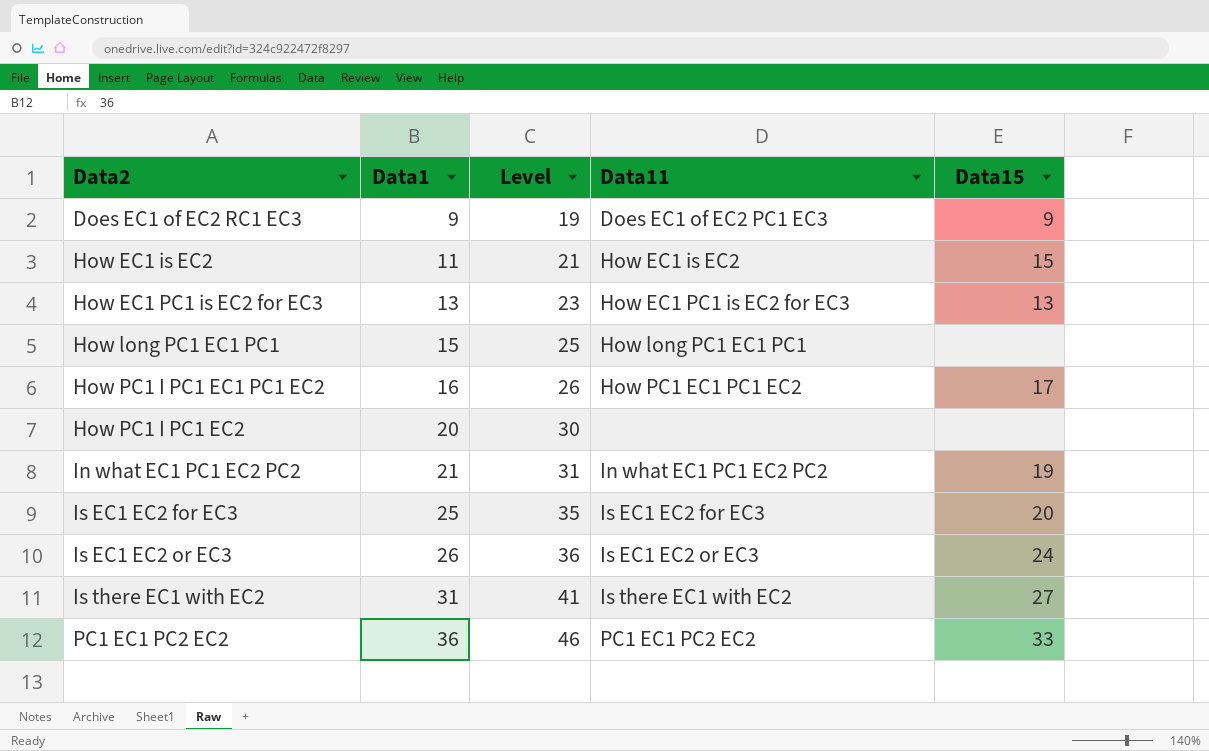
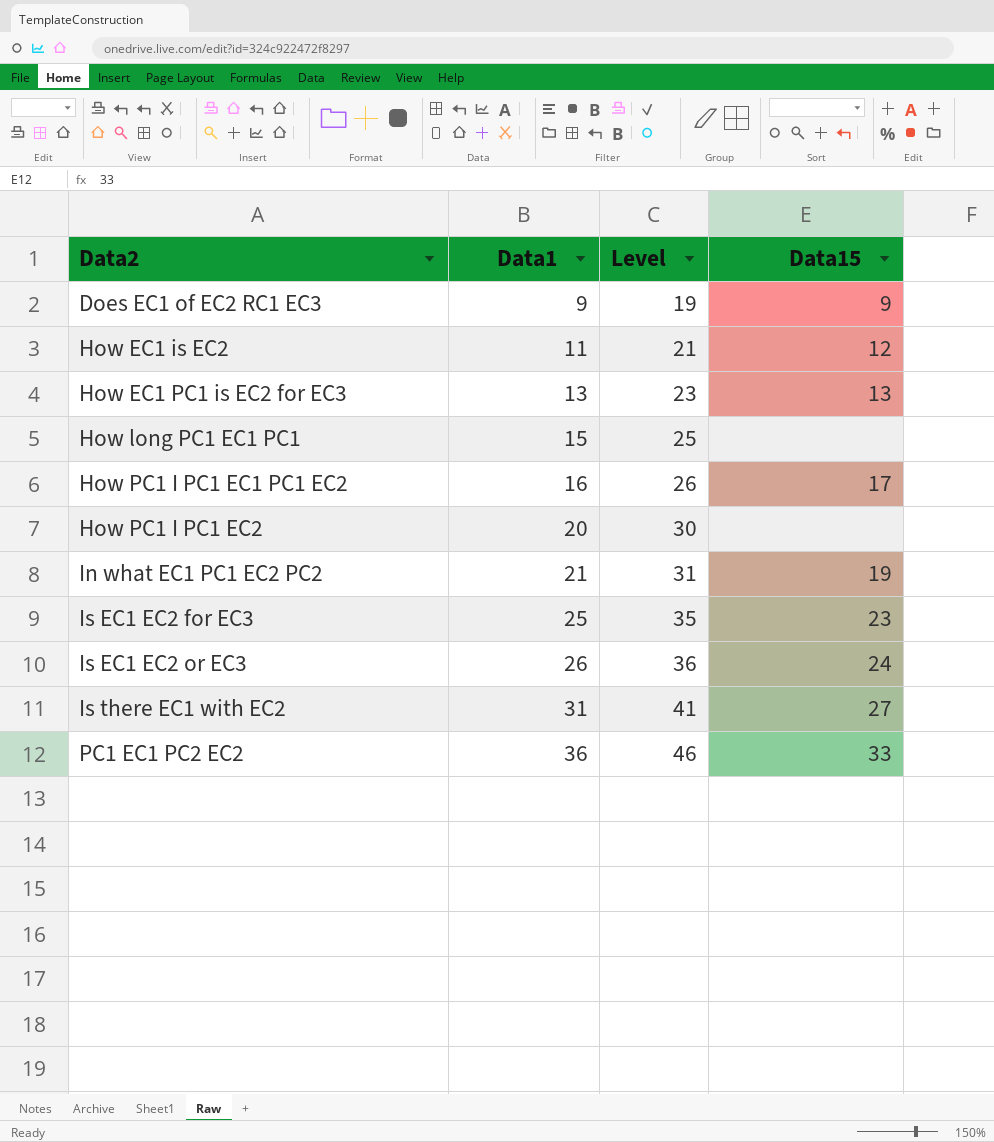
column Data11 | position: 4 -> none
How EC1 is EC2 | Data15: 15 -> 12
Is EC1 EC2 for EC3 | Data15: 20 -> 23

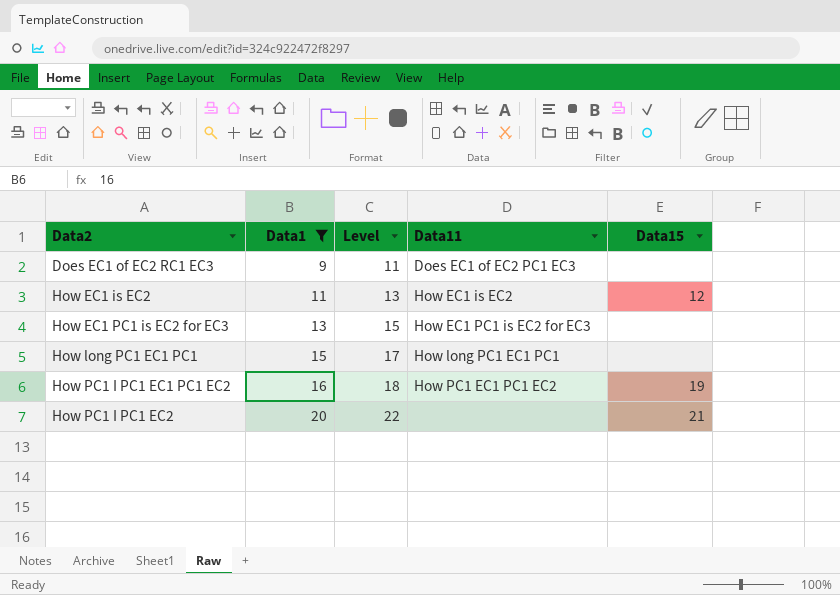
filter: none -> Data1 <= 20
column Level | formula: [Data1] + 10 -> [Data1] + 2
column Data11 | position: none -> 4
Does EC1 of EC2 RC1 EC3 | Data15: 9 -> none
How EC1 PC1 is EC2 for EC3 | Data15: 13 -> none
How PC1 I PC1 EC1 PC1 EC2 | Data15: 17 -> 19
How PC1 I PC1 EC2 | Data15: none -> 21

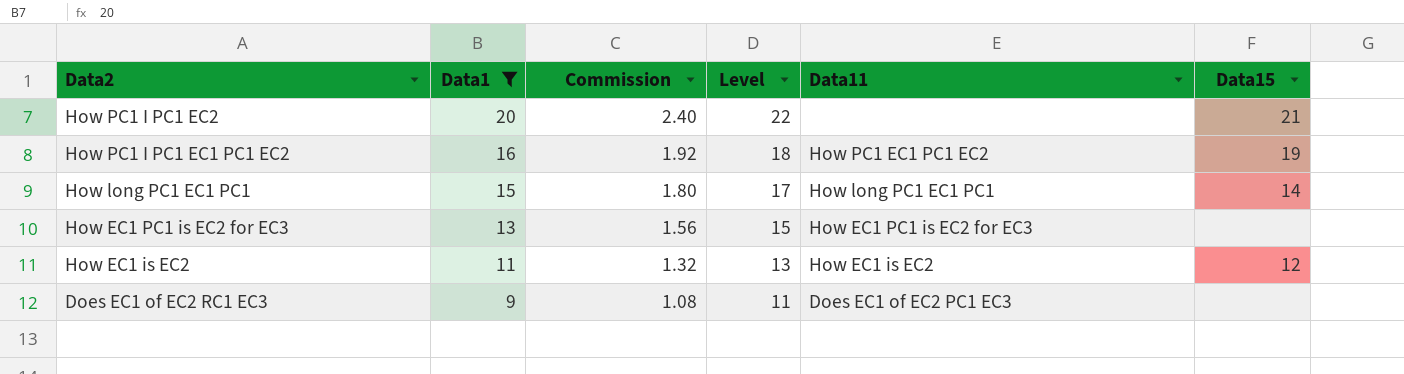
row order: Data2 ascending -> Data2 descending
column Commission | formula: none -> [Data1] * 0.12
How long PC1 EC1 PC1 | Data15: none -> 14

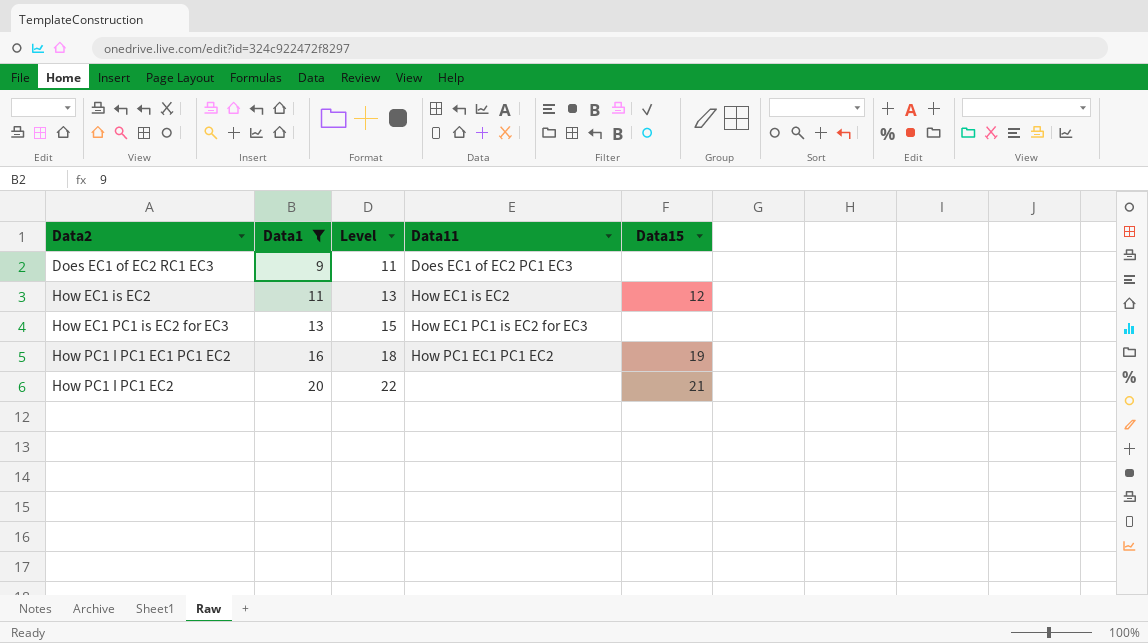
row order: Data2 descending -> Data2 ascending
column Commission | formula: [Data1] * 0.12 -> none
row How long PC1 EC1 PC1: 15 | 1.80 | 17 | How long PC1 EC1 PC1 | 14 -> none

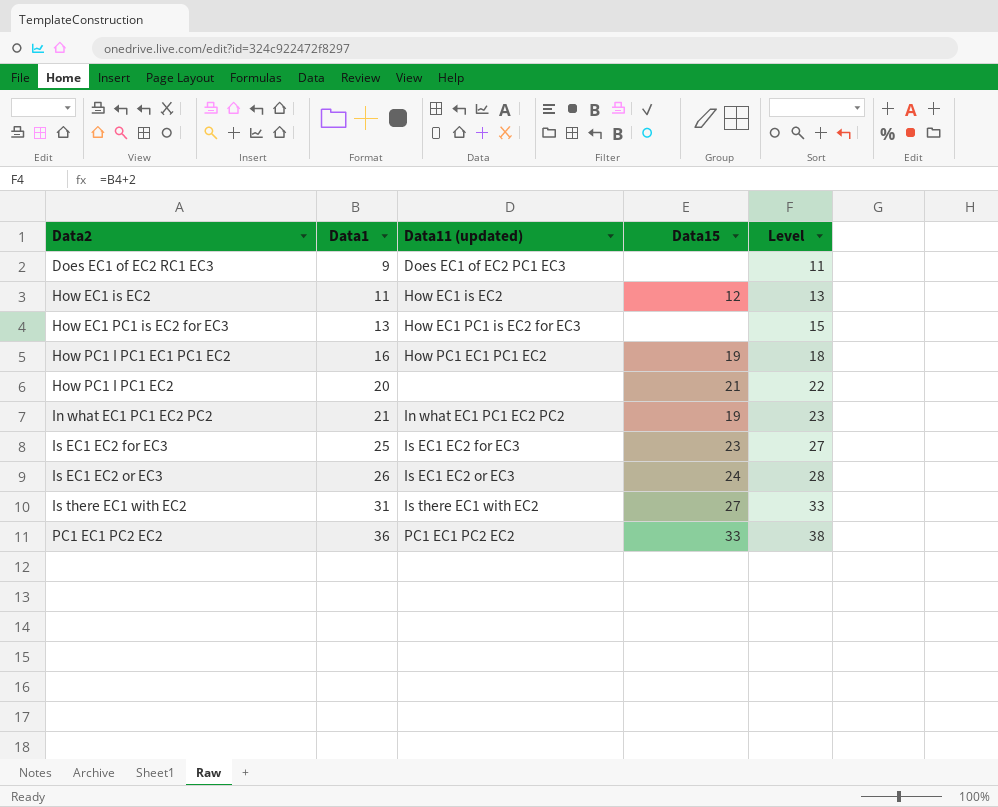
filter: Data1 <= 20 -> none
column name: Data11 -> Data11 (updated)
column Level | position: 3 -> 5

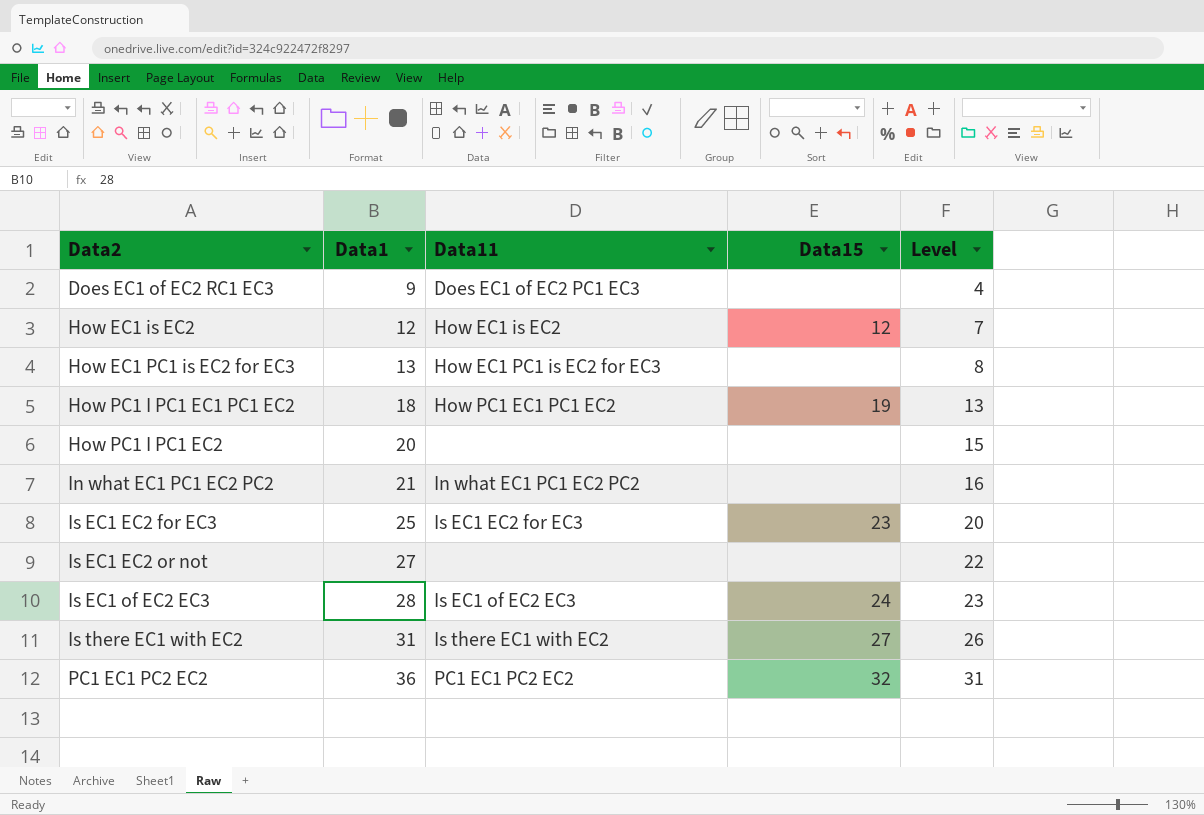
column name: Data11 (updated) -> Data11
column Level | formula: [Data1] + 2 -> [Data1] - 5
row Is EC1 EC2 or EC3: 26 | Is EC1 EC2 or EC3 | 24 | 28 -> none
How EC1 is EC2 | Data1: 11 -> 12
How PC1 I PC1 EC1 PC1 EC2 | Data1: 16 -> 18
How PC1 I PC1 EC2 | Data15: 21 -> none
In what EC1 PC1 EC2 PC2 | Data15: 19 -> none
row Is EC1 EC2 or not: none -> 27 | none | none | 22
row Is EC1 of EC2 EC3: none -> 28 | Is EC1 of EC2 EC3 | 24 | 23
PC1 EC1 PC2 EC2 | Data15: 33 -> 32

